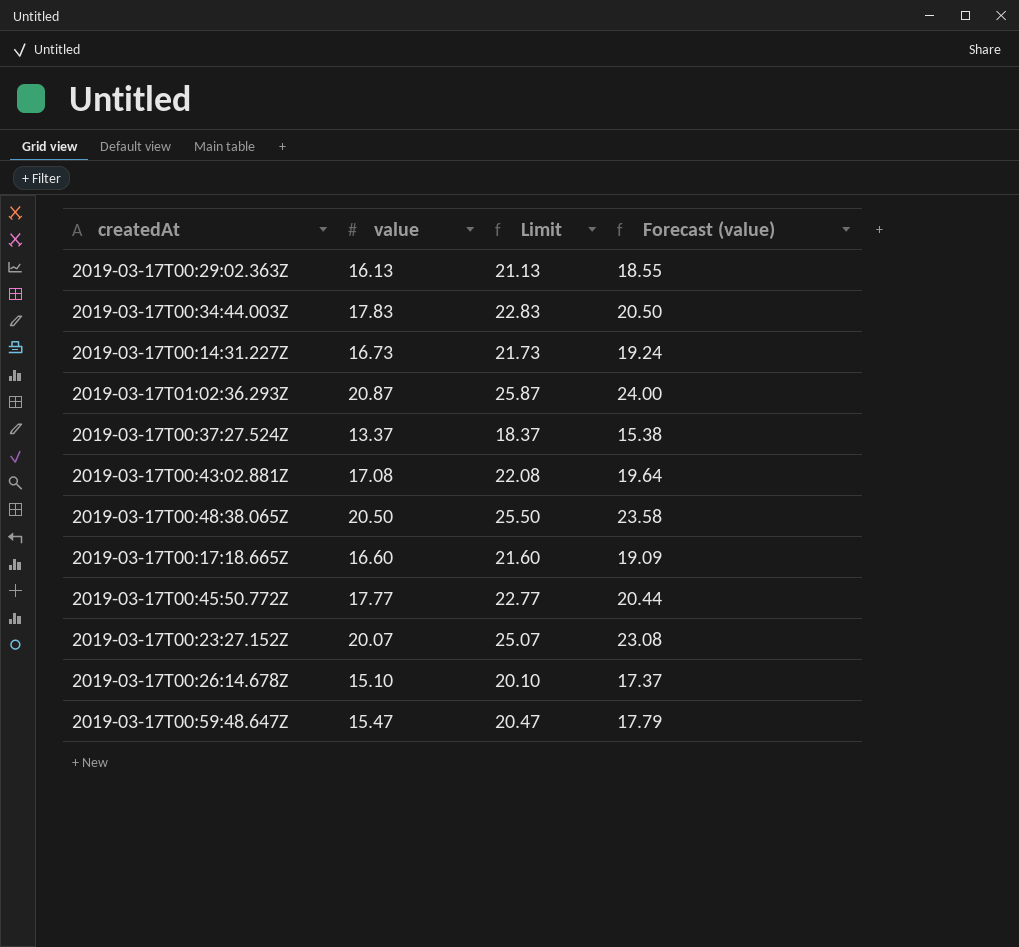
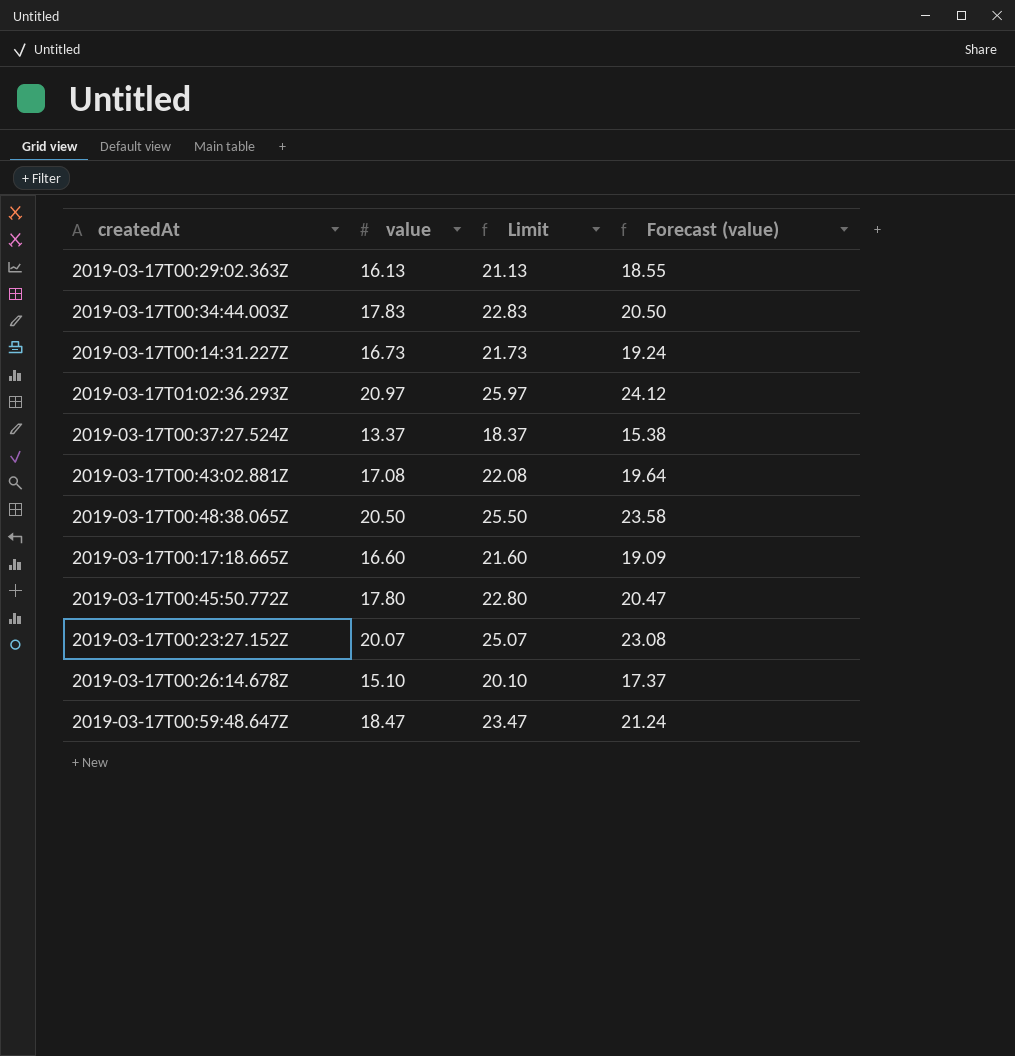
2019-03-17T01:02:36.293Z | value: 20.87 -> 20.97
2019-03-17T01:02:36.293Z | Limit: 25.87 -> 25.97
2019-03-17T01:02:36.293Z | Forecast (value): 24.00 -> 24.12
2019-03-17T00:45:50.772Z | value: 17.77 -> 17.80
2019-03-17T00:45:50.772Z | Limit: 22.77 -> 22.80
2019-03-17T00:45:50.772Z | Forecast (value): 20.44 -> 20.47
2019-03-17T00:59:48.647Z | value: 15.47 -> 18.47
2019-03-17T00:59:48.647Z | Limit: 20.47 -> 23.47
2019-03-17T00:59:48.647Z | Forecast (value): 17.79 -> 21.24

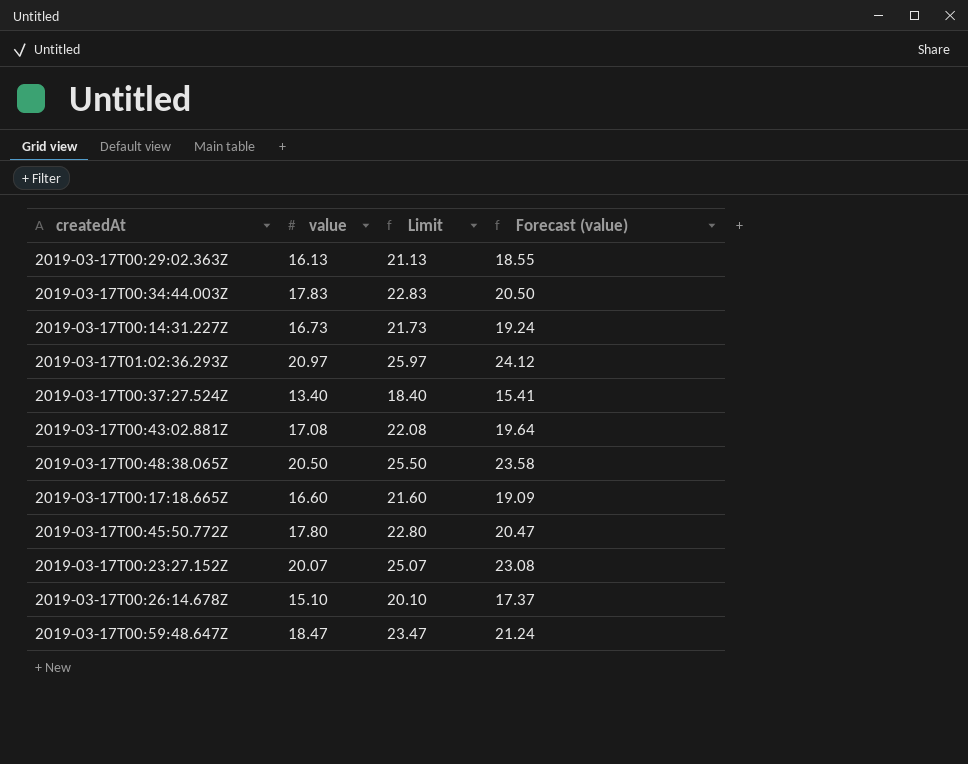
2019-03-17T00:37:27.524Z | value: 13.37 -> 13.40
2019-03-17T00:37:27.524Z | Limit: 18.37 -> 18.40
2019-03-17T00:37:27.524Z | Forecast (value): 15.38 -> 15.41

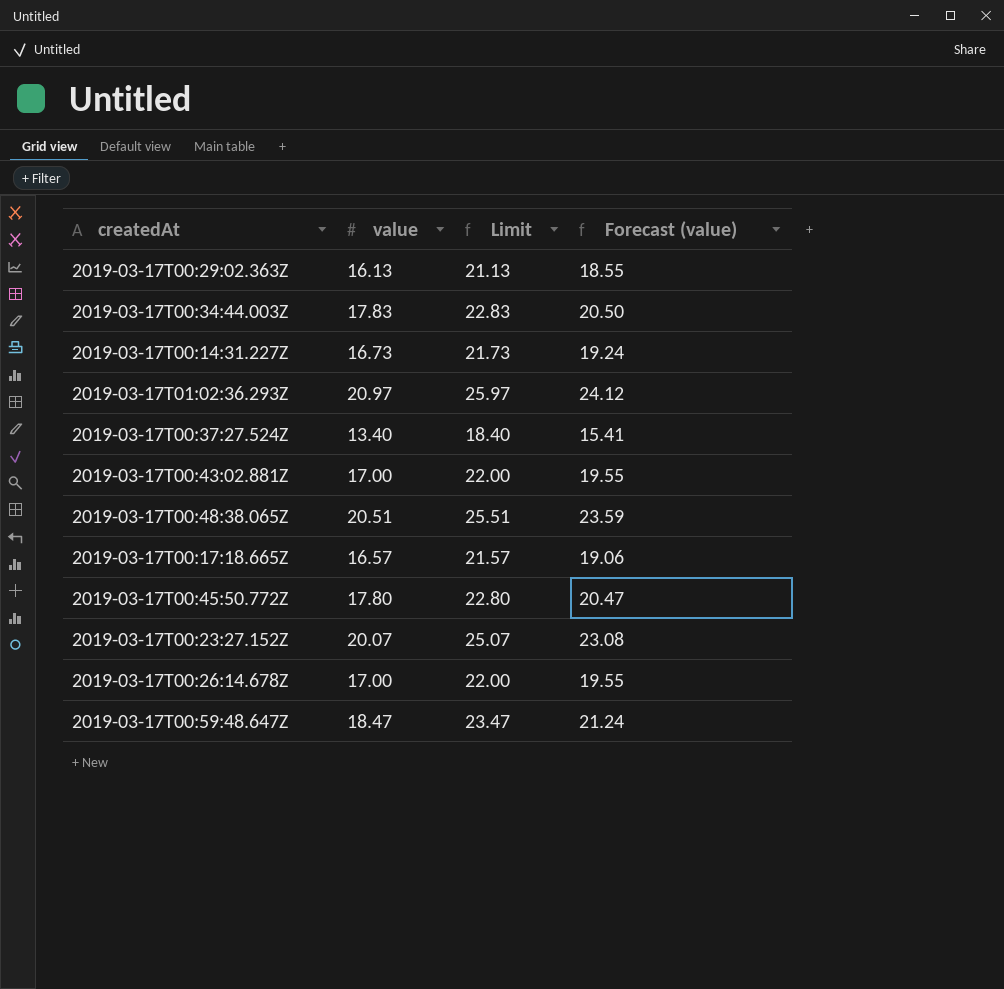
2019-03-17T00:43:02.881Z | value: 17.08 -> 17.00
2019-03-17T00:43:02.881Z | Limit: 22.08 -> 22.00
2019-03-17T00:43:02.881Z | Forecast (value): 19.64 -> 19.55
2019-03-17T00:48:38.065Z | value: 20.50 -> 20.51
2019-03-17T00:48:38.065Z | Limit: 25.50 -> 25.51
2019-03-17T00:48:38.065Z | Forecast (value): 23.58 -> 23.59
2019-03-17T00:17:18.665Z | value: 16.60 -> 16.57
2019-03-17T00:17:18.665Z | Limit: 21.60 -> 21.57
2019-03-17T00:17:18.665Z | Forecast (value): 19.09 -> 19.06
2019-03-17T00:26:14.678Z | value: 15.10 -> 17.00
2019-03-17T00:26:14.678Z | Limit: 20.10 -> 22.00
2019-03-17T00:26:14.678Z | Forecast (value): 17.37 -> 19.55

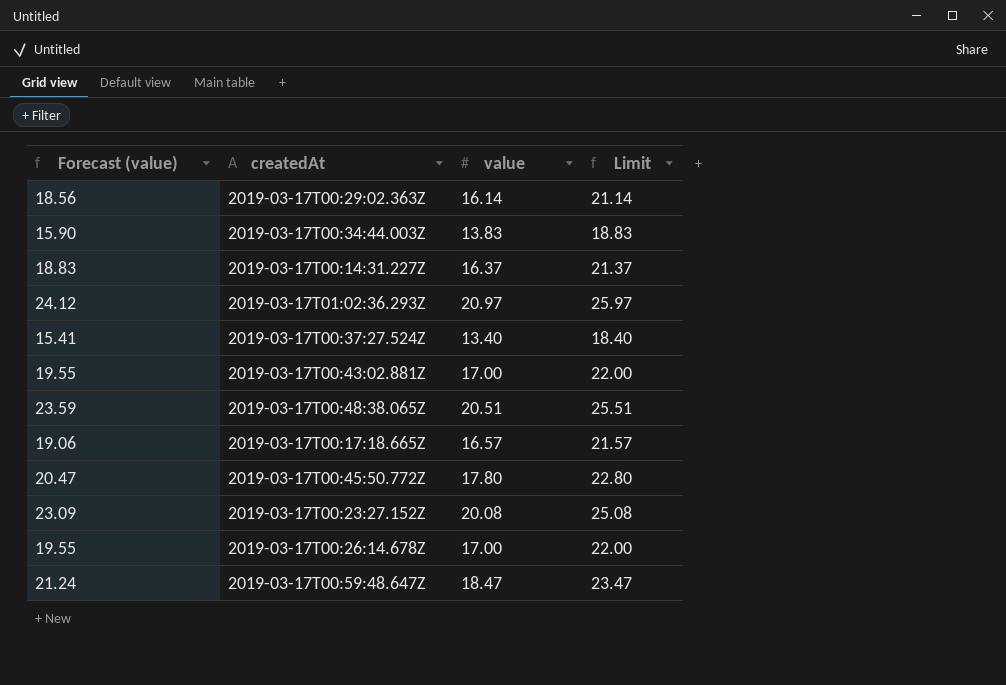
column Forecast (value) | position: 4 -> 1
2019-03-17T00:29:02.363Z | Forecast (value): 18.55 -> 18.56
2019-03-17T00:29:02.363Z | value: 16.13 -> 16.14
2019-03-17T00:29:02.363Z | Limit: 21.13 -> 21.14
2019-03-17T00:34:44.003Z | Forecast (value): 20.50 -> 15.90
2019-03-17T00:34:44.003Z | value: 17.83 -> 13.83
2019-03-17T00:34:44.003Z | Limit: 22.83 -> 18.83
2019-03-17T00:14:31.227Z | Forecast (value): 19.24 -> 18.83
2019-03-17T00:14:31.227Z | value: 16.73 -> 16.37
2019-03-17T00:14:31.227Z | Limit: 21.73 -> 21.37
2019-03-17T00:23:27.152Z | Forecast (value): 23.08 -> 23.09
2019-03-17T00:23:27.152Z | value: 20.07 -> 20.08
2019-03-17T00:23:27.152Z | Limit: 25.07 -> 25.08

